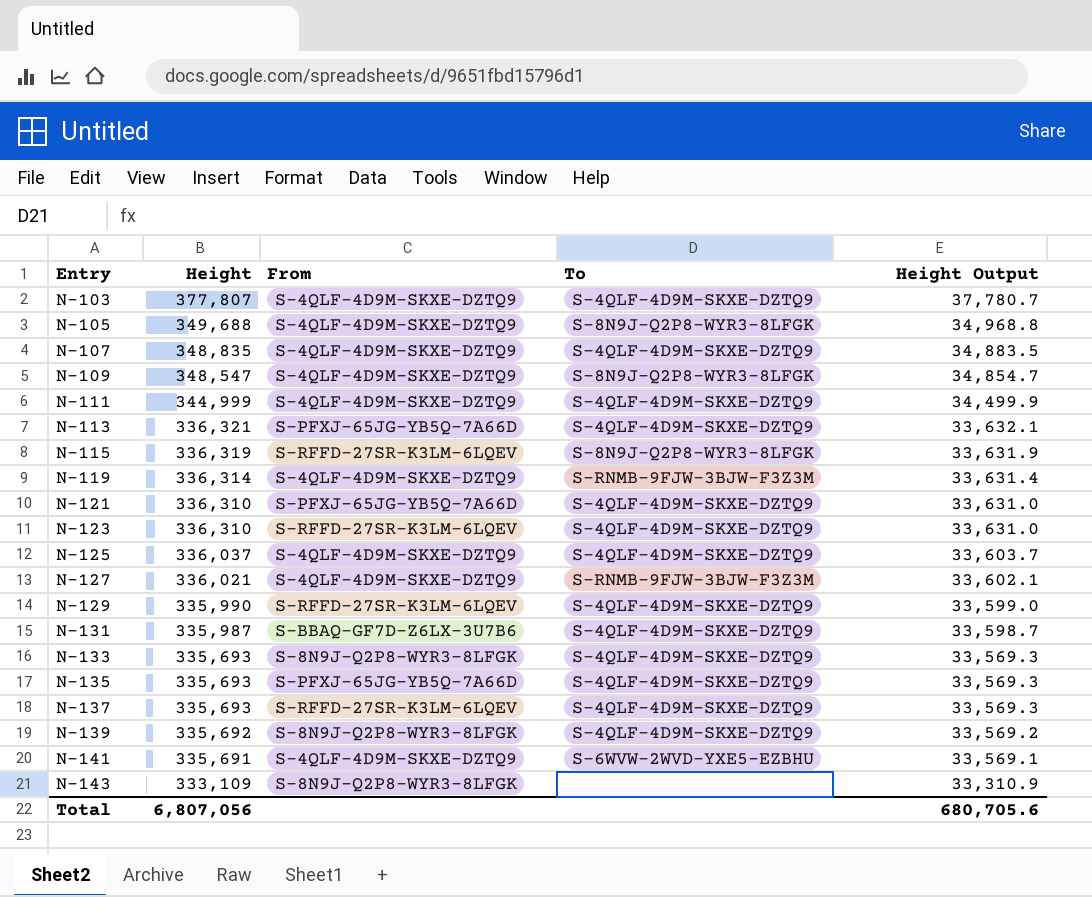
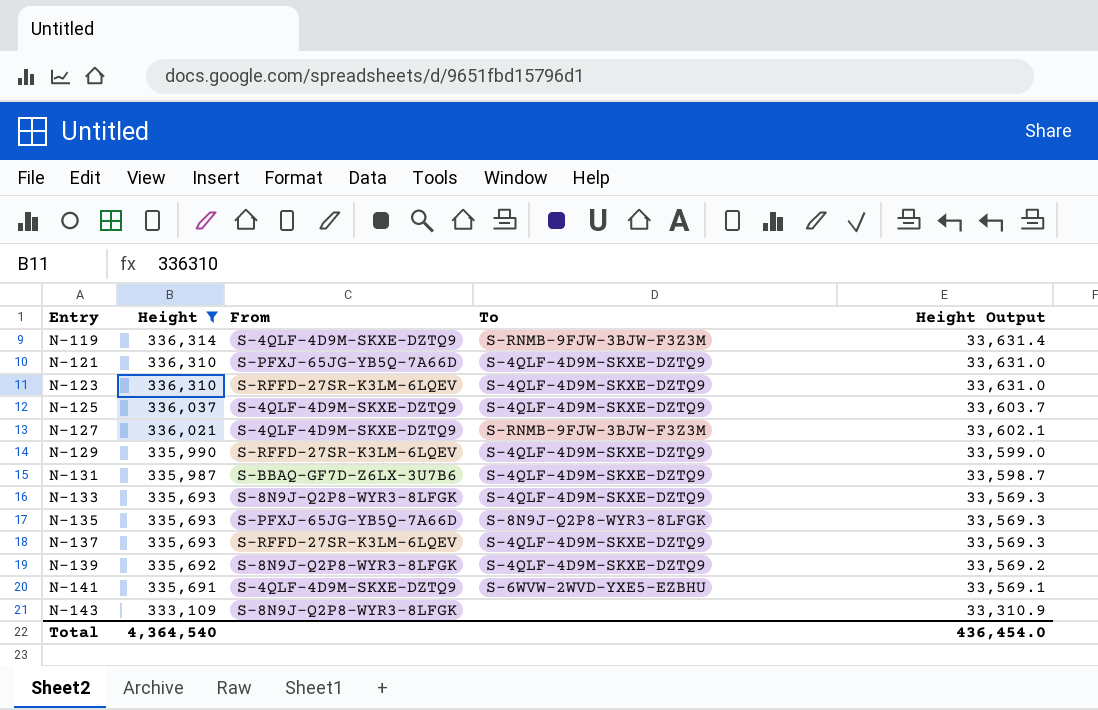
filter: none -> Height <= 336,314
N-135 | To: S-4QLF-4D9M-SKXE-DZTQ9 -> S-8N9J-Q2P8-WYR3-8LFGK
Total | Height: 6,807,056 -> 4,364,540
Total | Height Output: 680,705.6 -> 436,454.0

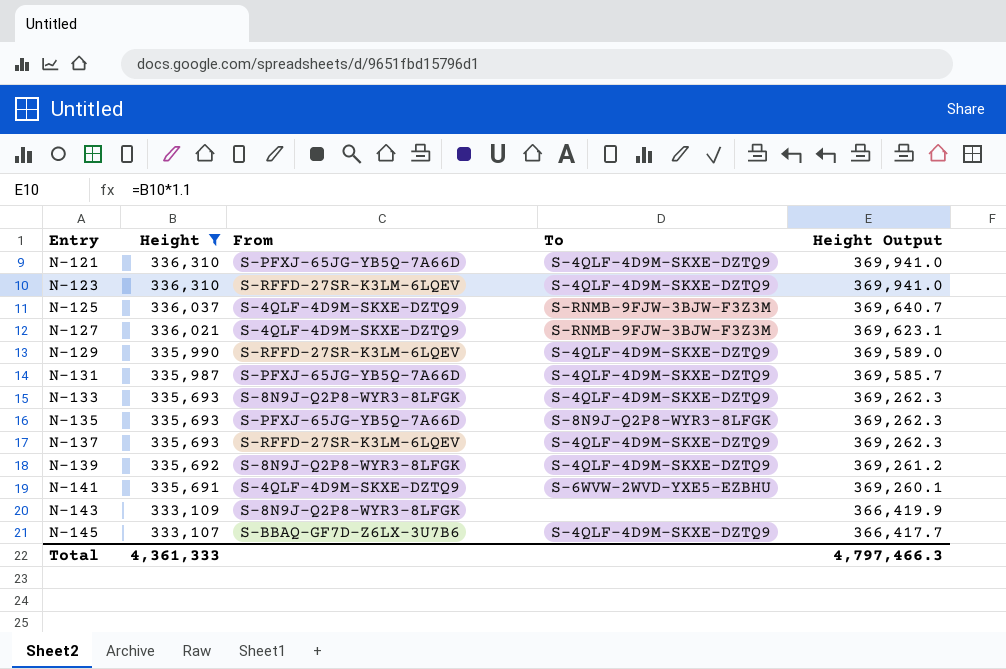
column Height Output | formula: [Height] * 0.1 -> [Height] * 1.1
row N-119: 336,314 | S-4QLF-4D9M-SKXE-DZTQ9 | S-RNMB-9FJW-3BJW-F3Z3M | 33,631.4 -> none
N-125 | To: S-4QLF-4D9M-SKXE-DZTQ9 -> S-RNMB-9FJW-3BJW-F3Z3M
N-131 | From: S-BBAQ-GF7D-Z6LX-3U7B6 -> S-PFXJ-65JG-YB5Q-7A66D
row N-145: none -> 333,107 | S-BBAQ-GF7D-Z6LX-3U7B6 | S-4QLF-4D9M-SKXE-DZTQ9 | 366,417.7
Total | Height: 4,364,540 -> 4,361,333
Total | Height Output: 436,454.0 -> 4,797,466.3

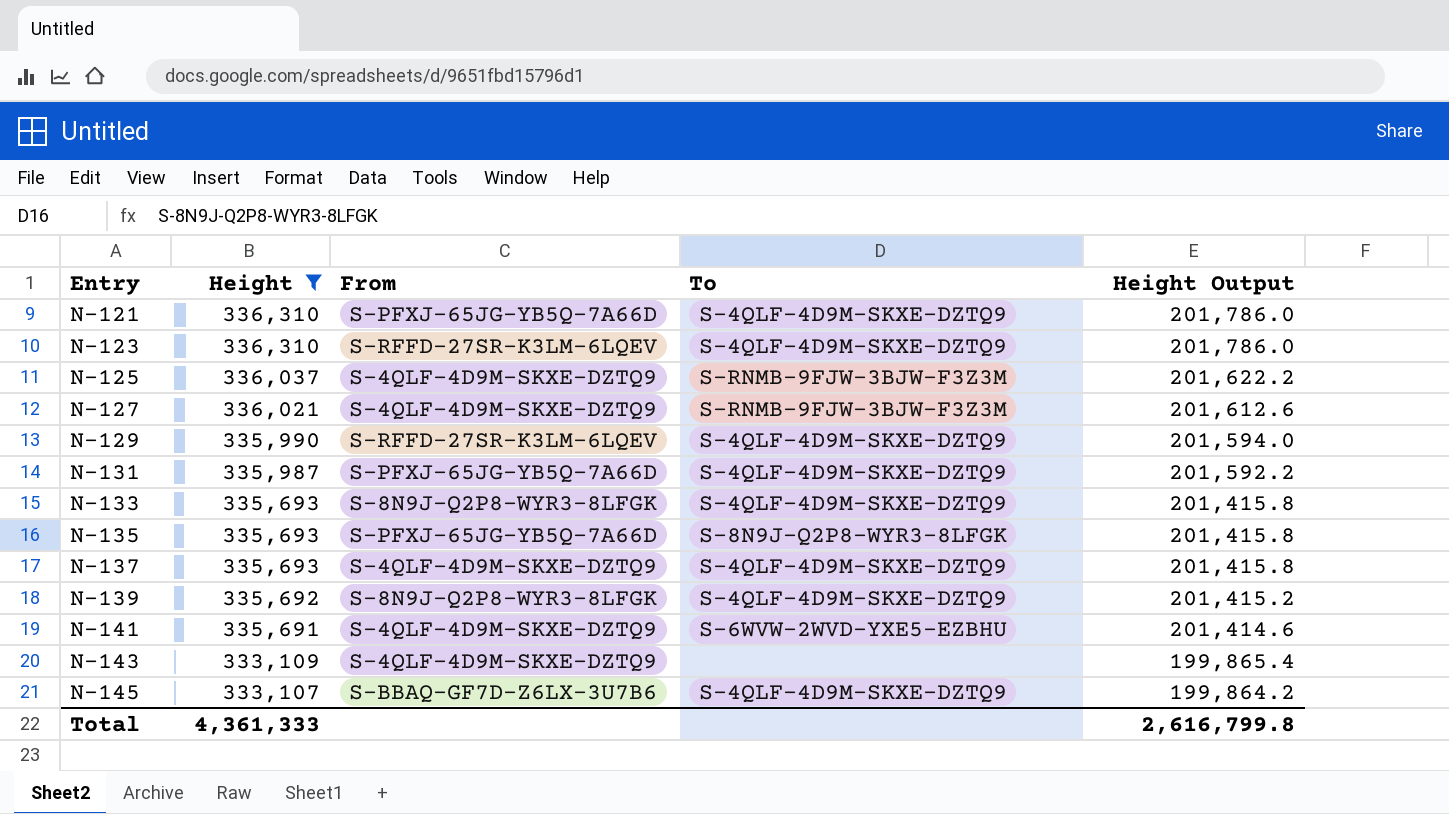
column Height Output | formula: [Height] * 1.1 -> [Height] * 0.6
N-137 | From: S-RFFD-27SR-K3LM-6LQEV -> S-4QLF-4D9M-SKXE-DZTQ9
N-143 | From: S-8N9J-Q2P8-WYR3-8LFGK -> S-4QLF-4D9M-SKXE-DZTQ9
Total | Height Output: 4,797,466.3 -> 2,616,799.8

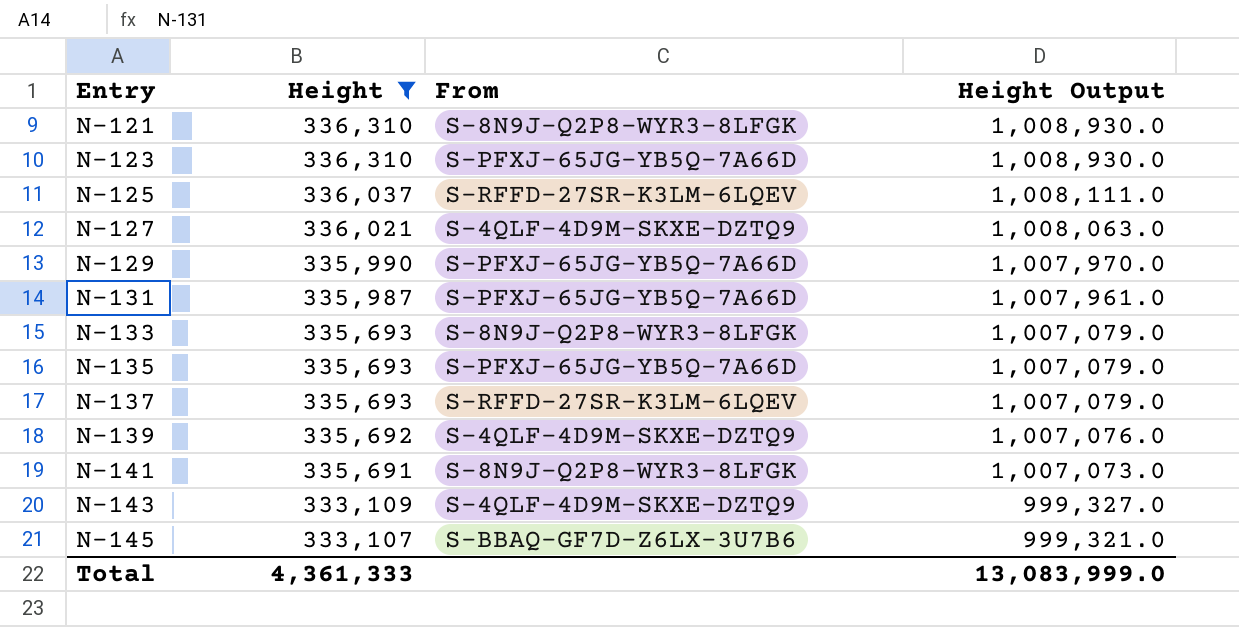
column To | position: 4 -> none
column Height Output | formula: [Height] * 0.6 -> [Height] * 3
N-121 | From: S-PFXJ-65JG-YB5Q-7A66D -> S-8N9J-Q2P8-WYR3-8LFGK
N-123 | From: S-RFFD-27SR-K3LM-6LQEV -> S-PFXJ-65JG-YB5Q-7A66D
N-125 | From: S-4QLF-4D9M-SKXE-DZTQ9 -> S-RFFD-27SR-K3LM-6LQEV
N-129 | From: S-RFFD-27SR-K3LM-6LQEV -> S-PFXJ-65JG-YB5Q-7A66D
N-137 | From: S-4QLF-4D9M-SKXE-DZTQ9 -> S-RFFD-27SR-K3LM-6LQEV
N-139 | From: S-8N9J-Q2P8-WYR3-8LFGK -> S-4QLF-4D9M-SKXE-DZTQ9
N-141 | From: S-4QLF-4D9M-SKXE-DZTQ9 -> S-8N9J-Q2P8-WYR3-8LFGK
Total | Height Output: 2,616,799.8 -> 13,083,999.0

